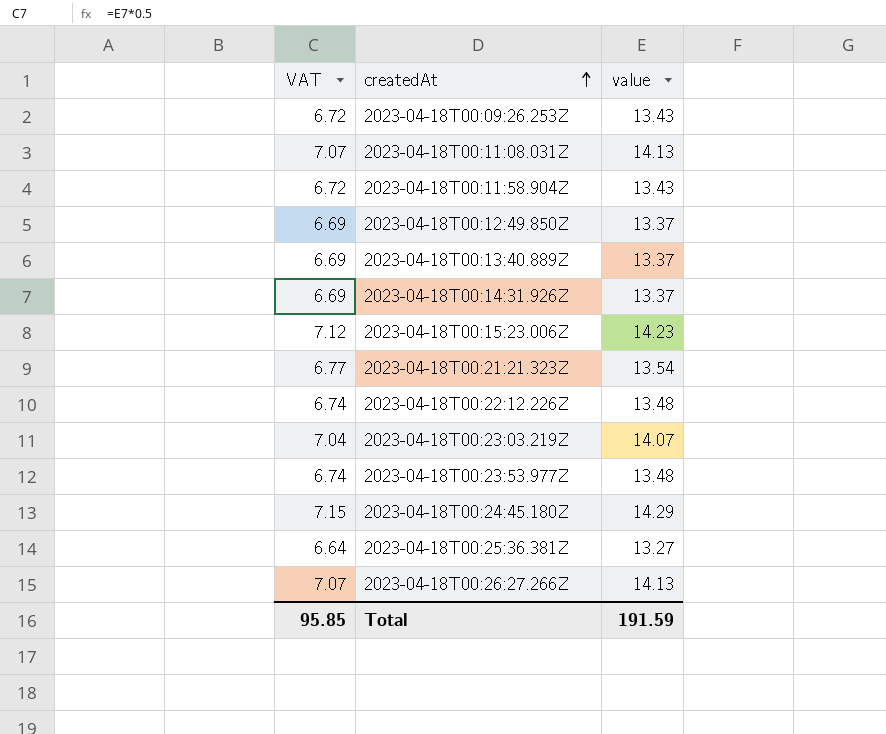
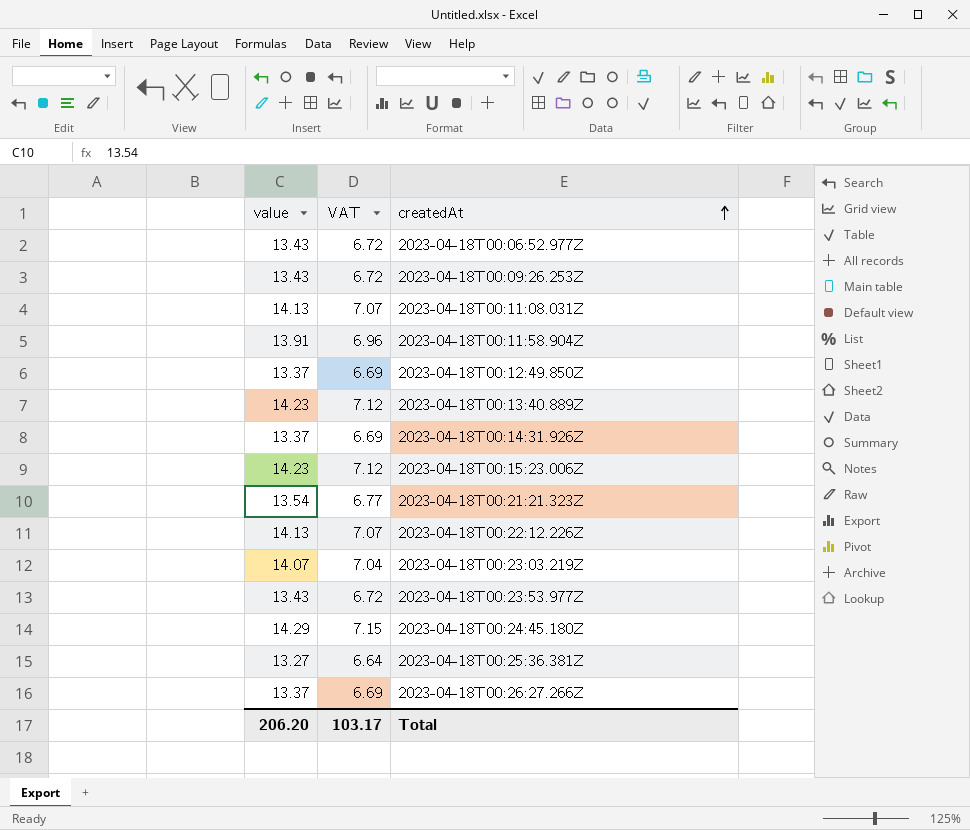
column value | position: 3 -> 1
row 2023-04-18T00:06:52.977Z: none -> 13.43 | 6.72
2023-04-18T00:11:58.904Z | value: 13.43 -> 13.91
2023-04-18T00:11:58.904Z | VAT: 6.72 -> 6.96
2023-04-18T00:13:40.889Z | value: 13.37 -> 14.23
2023-04-18T00:13:40.889Z | VAT: 6.69 -> 7.12
2023-04-18T00:22:12.226Z | value: 13.48 -> 14.13
2023-04-18T00:22:12.226Z | VAT: 6.74 -> 7.07
2023-04-18T00:23:53.977Z | value: 13.48 -> 13.43
2023-04-18T00:23:53.977Z | VAT: 6.74 -> 6.72
2023-04-18T00:26:27.266Z | value: 14.13 -> 13.37
2023-04-18T00:26:27.266Z | VAT: 7.07 -> 6.69
Total | value: 191.59 -> 206.20
Total | VAT: 95.85 -> 103.17

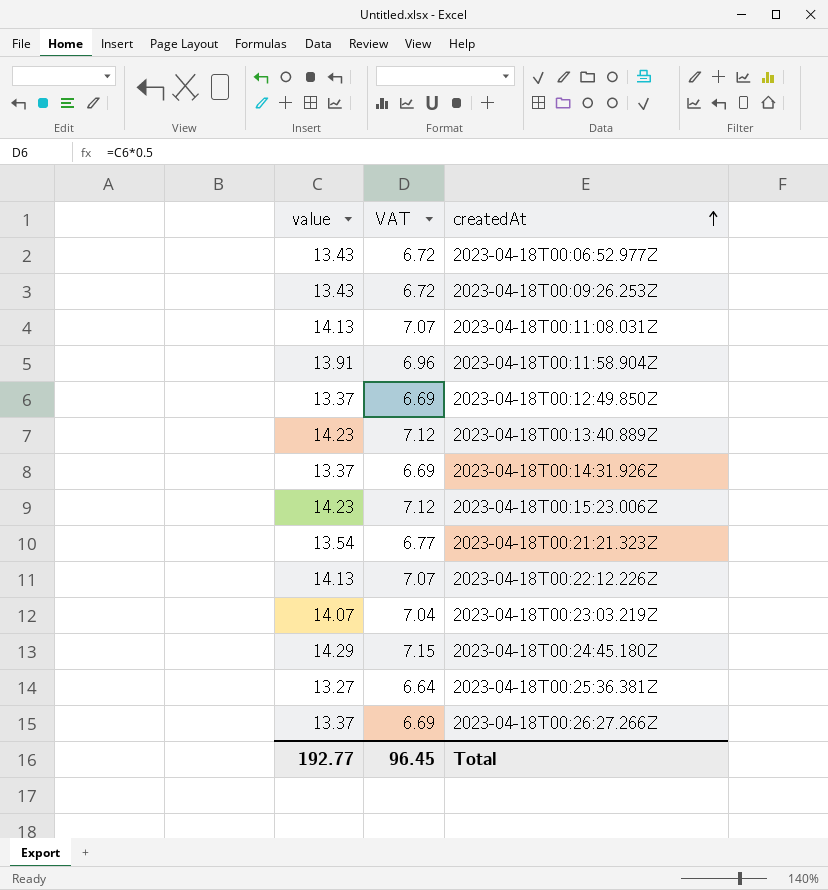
row 2023-04-18T00:23:53.977Z: 13.43 | 6.72 -> none
Total | value: 206.20 -> 192.77
Total | VAT: 103.17 -> 96.45

